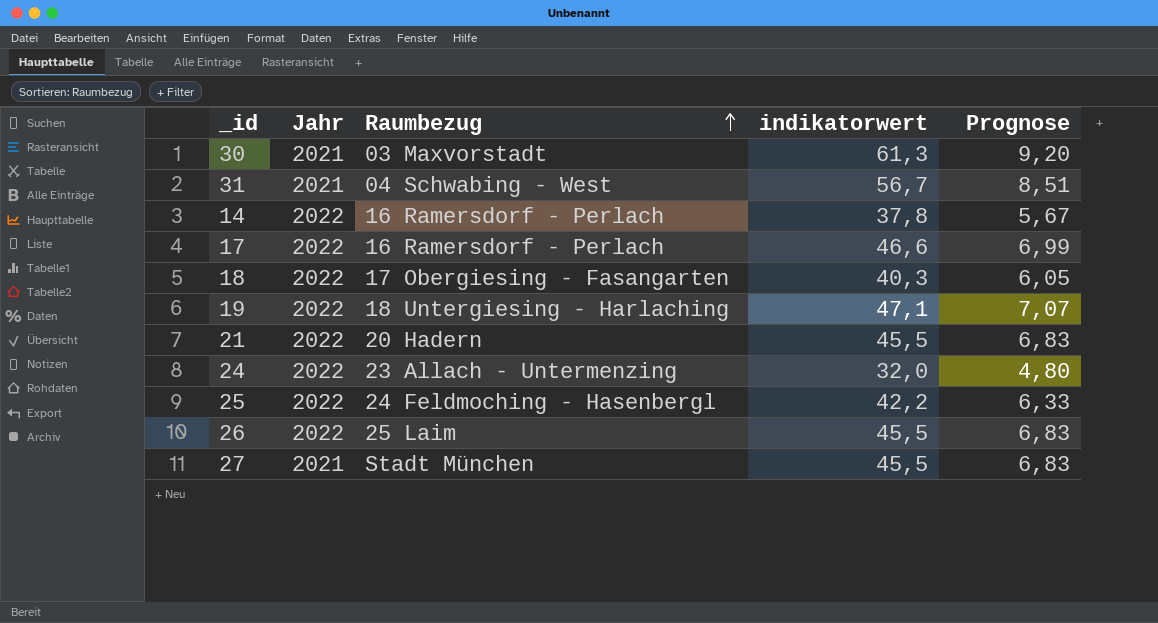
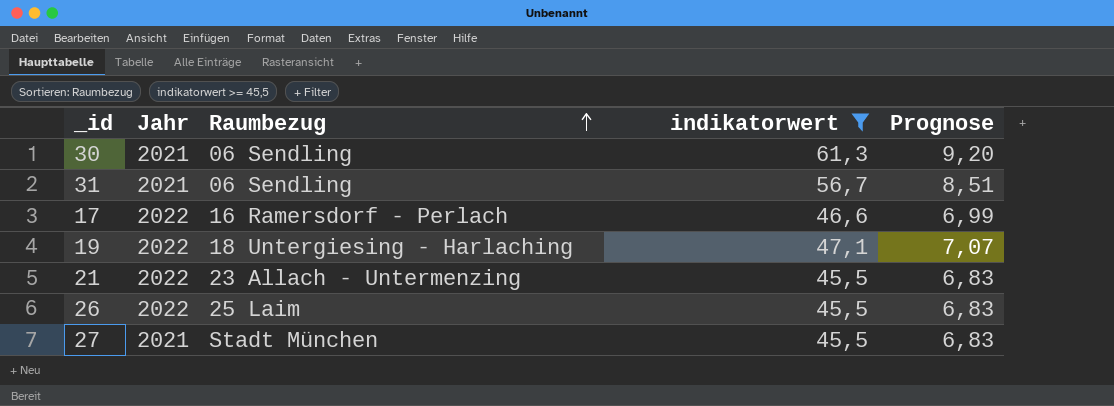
filter: none -> indikatorwert >= 45,5
30 | Raumbezug: 03 Maxvorstadt -> 06 Sendling
31 | Raumbezug: 04 Schwabing - West -> 06 Sendling
21 | Raumbezug: 20 Hadern -> 23 Allach - Untermenzing

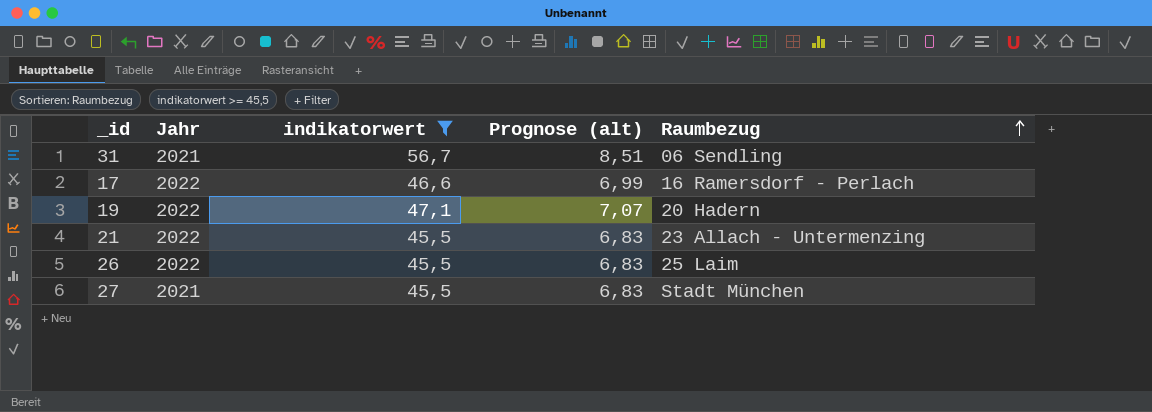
column name: Prognose -> Prognose (alt)
column Raumbezug | position: 3 -> 5
row 30: 2021 | 06 Sendling | 61,3 | 9,20 -> none
19 | Raumbezug: 18 Untergiesing - Harlaching -> 20 Hadern

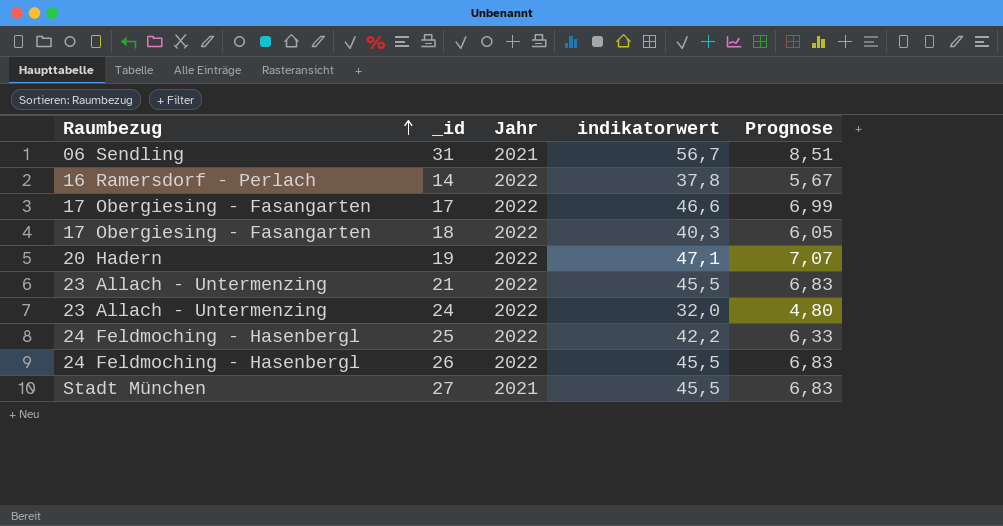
filter: indikatorwert >= 45,5 -> none
column Raumbezug | position: 5 -> 1
column name: Prognose (alt) -> Prognose
17 | Raumbezug: 16 Ramersdorf - Perlach -> 17 Obergiesing - Fasangarten
26 | Raumbezug: 25 Laim -> 24 Feldmoching - Hasenbergl

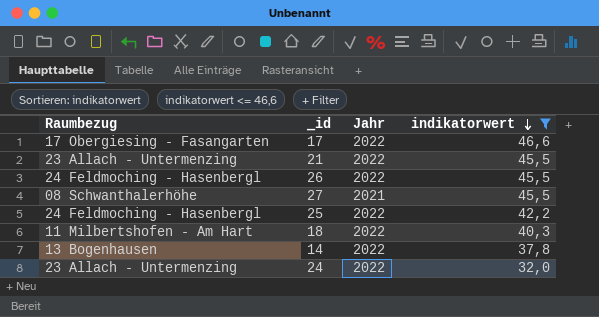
filter: none -> indikatorwert <= 46,6
row order: Raumbezug ascending -> indikatorwert descending
column Prognose | formula: [indikatorwert] * 0,15 -> none
27 | Raumbezug: Stadt München -> 08 Schwanthalerhöhe
18 | Raumbezug: 17 Obergiesing - Fasangarten -> 11 Milbertshofen - Am Hart
14 | Raumbezug: 16 Ramersdorf - Perlach -> 13 Bogenhausen

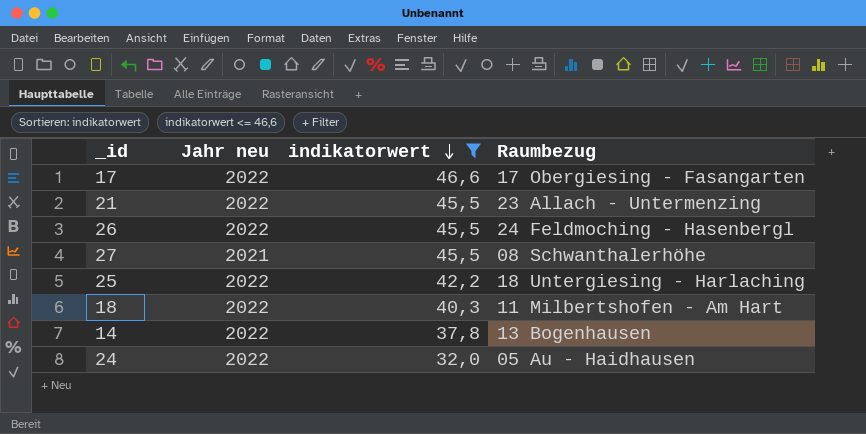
column name: Jahr -> Jahr neu
column Raumbezug | position: 1 -> 4
25 | Raumbezug: 24 Feldmoching - Hasenbergl -> 18 Untergiesing - Harlaching
24 | Raumbezug: 23 Allach - Untermenzing -> 05 Au - Haidhausen

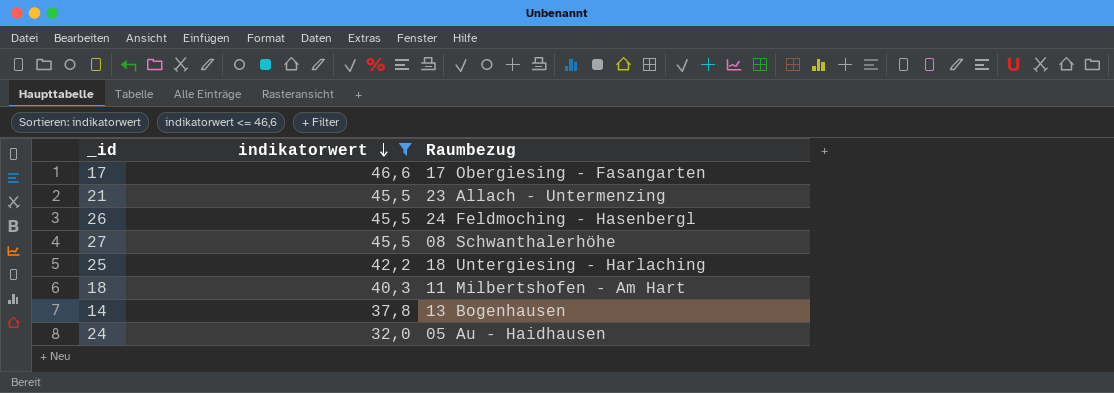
column Jahr neu | position: 2 -> none

